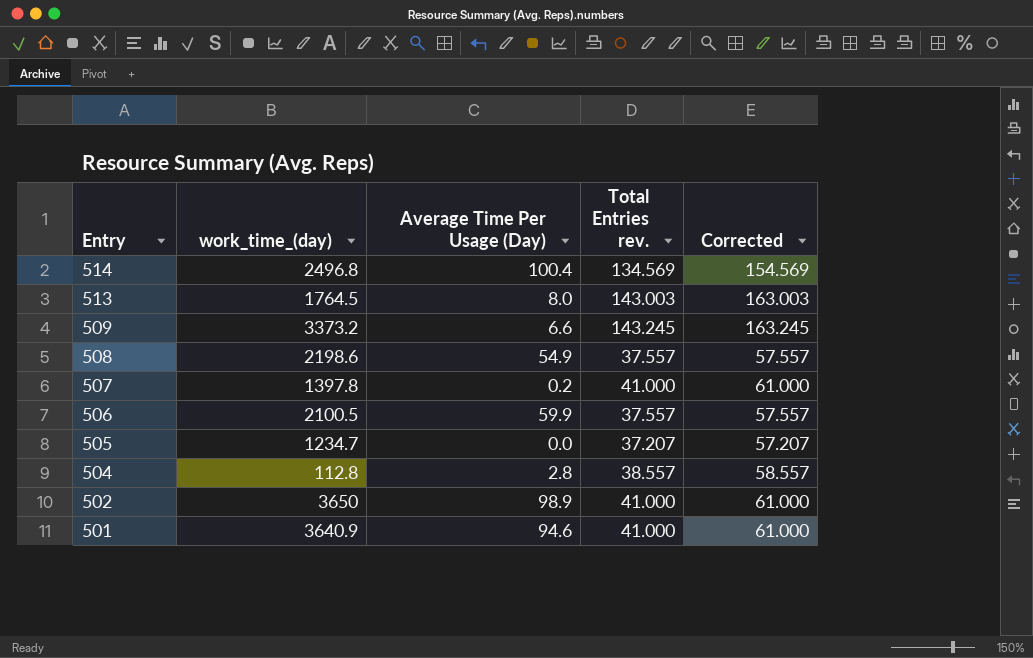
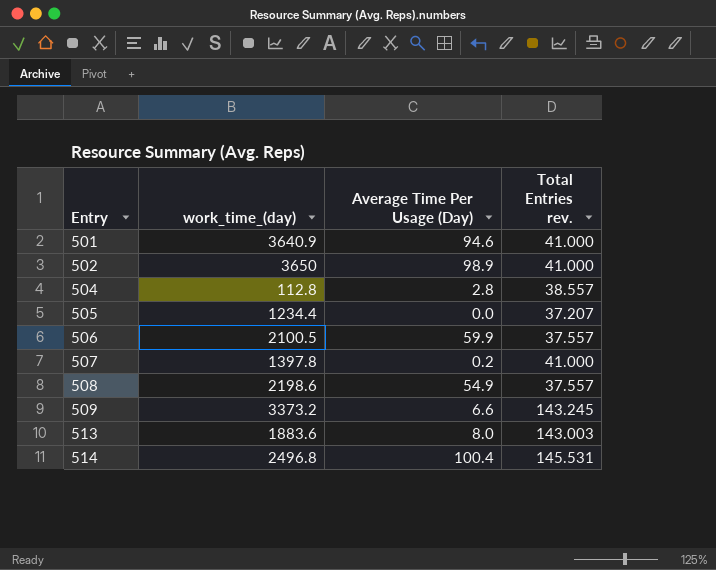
row order: Entry descending -> Entry ascending
column Corrected | formula: [Total Entries rev.] + 20 -> none
505 | work_time_(day): 1234.7 -> 1234.4
513 | work_time_(day): 1764.5 -> 1883.6
514 | Total Entries rev.: 134.569 -> 145.531

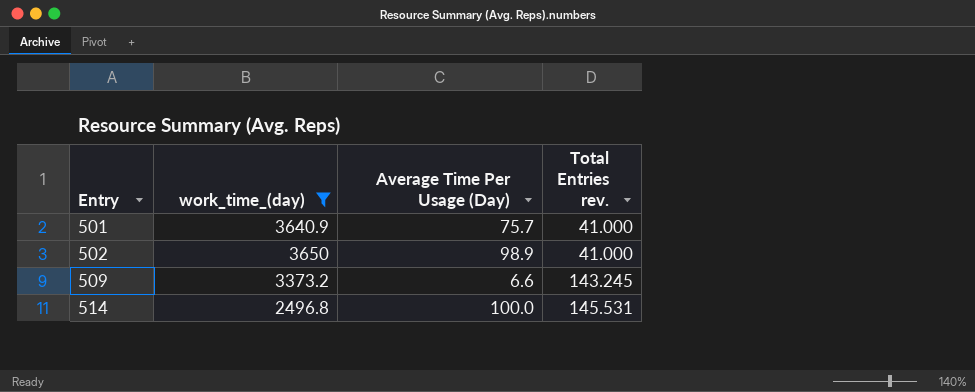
filter: none -> work_time_(day) >= 2496.8
501 | Average Time Per Usage (Day): 94.6 -> 75.7
514 | Average Time Per Usage (Day): 100.4 -> 100.0

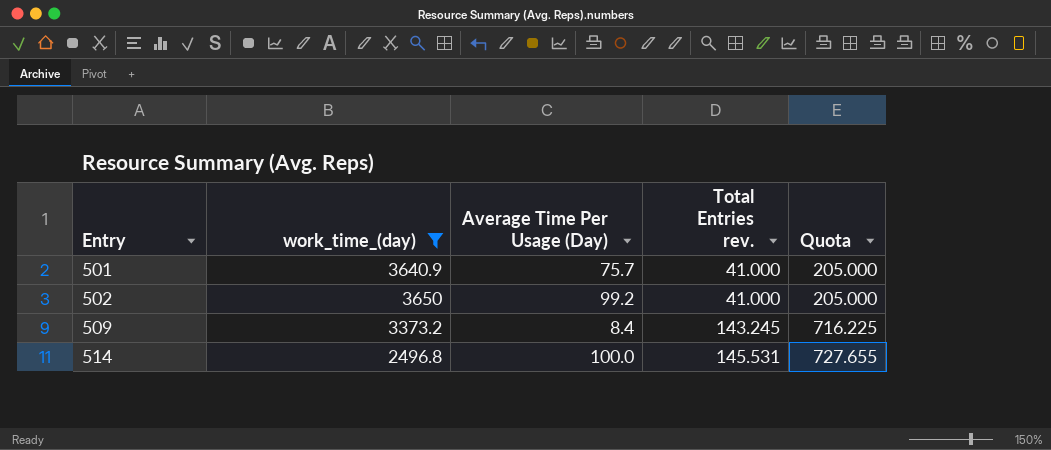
column Quota | formula: none -> [Total Entries rev.] * 5
502 | Average Time Per Usage (Day): 98.9 -> 99.2
509 | Average Time Per Usage (Day): 6.6 -> 8.4

